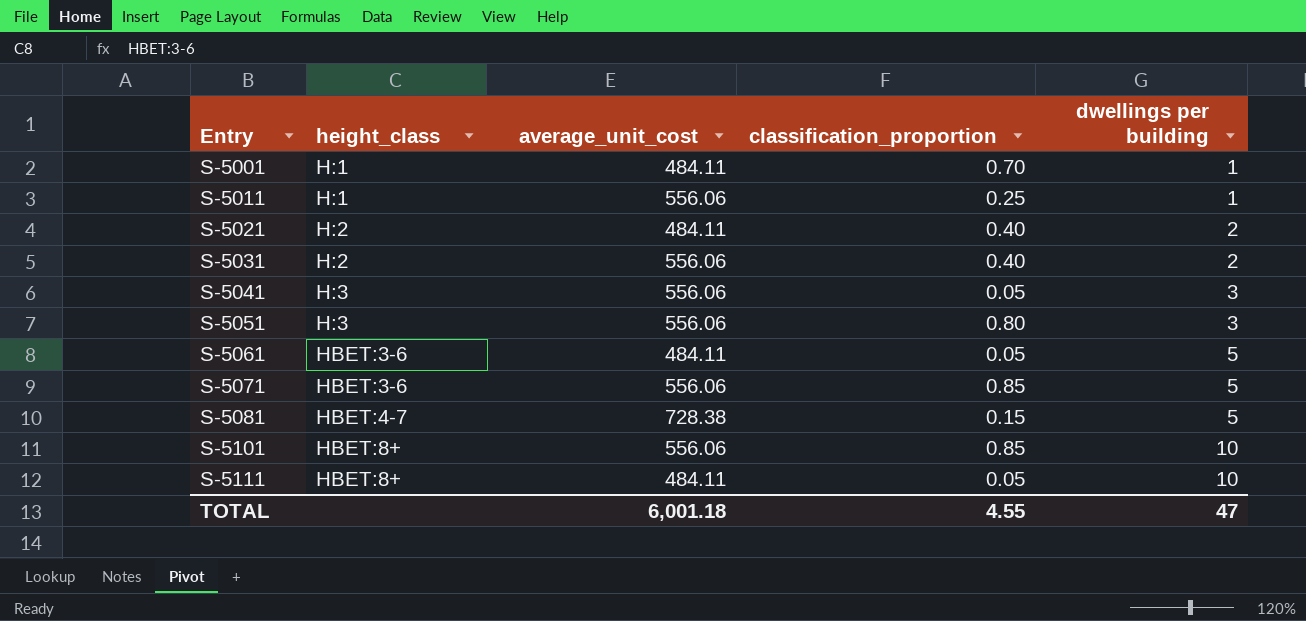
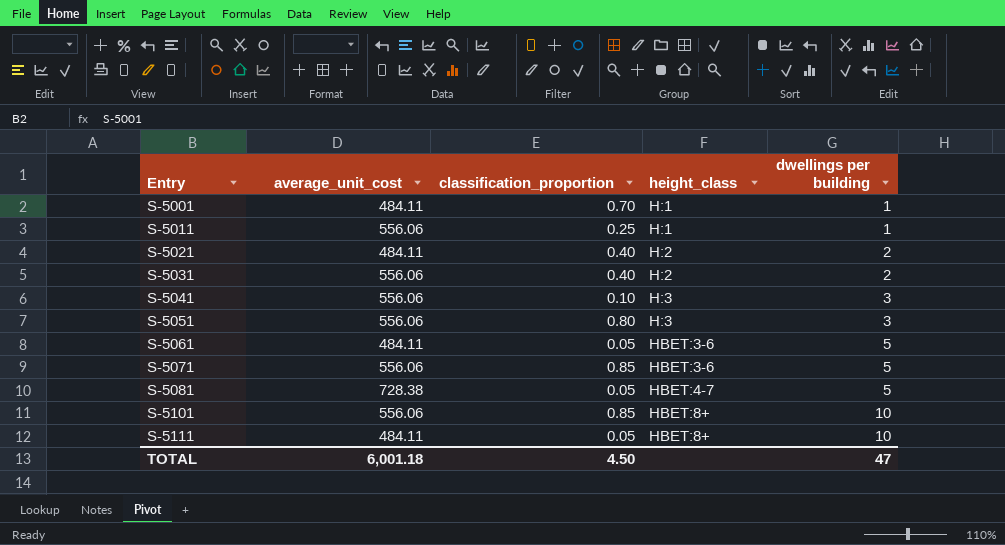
column height_class | position: 2 -> 4
S-5041 | classification_proportion: 0.05 -> 0.10
S-5081 | classification_proportion: 0.15 -> 0.05
TOTAL | classification_proportion: 4.55 -> 4.50

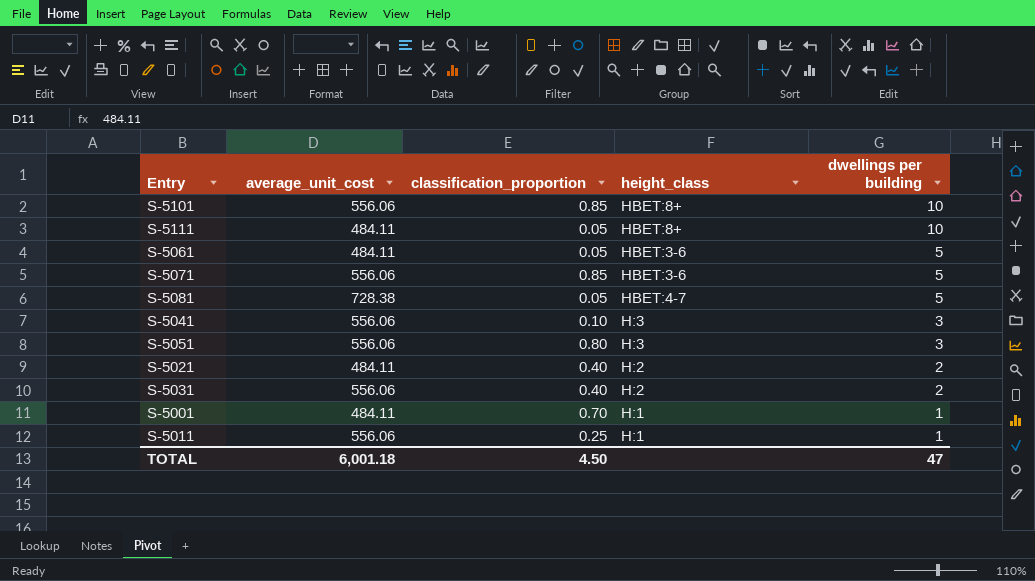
row order: Entry ascending -> dwellings per building descending

